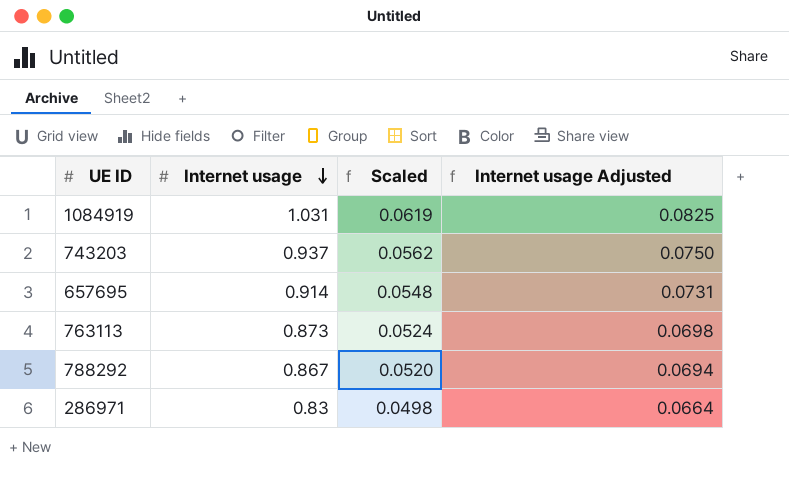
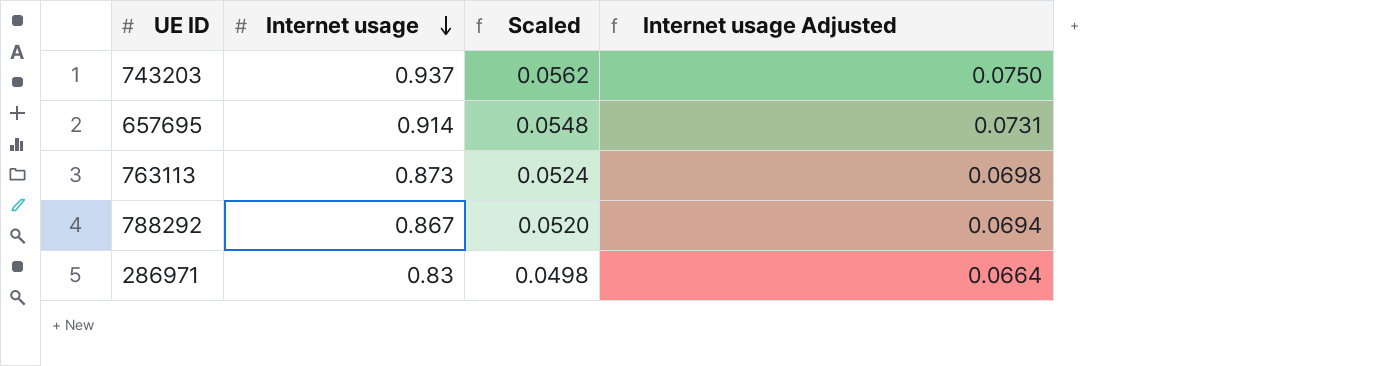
row 1084919: 1.031 | 0.0619 | 0.0825 -> none

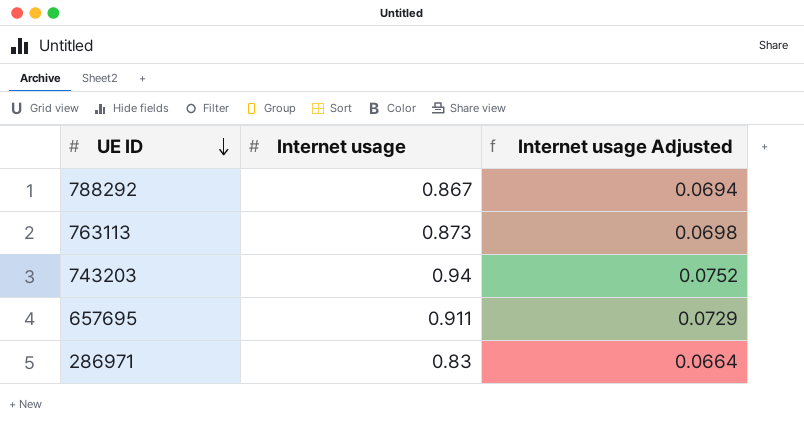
row order: Internet usage descending -> UE ID descending
column Scaled | formula: [Internet usage] * 0.06 -> none
743203 | Internet usage: 0.937 -> 0.94
743203 | Internet usage Adjusted: 0.0750 -> 0.0752
657695 | Internet usage: 0.914 -> 0.911
657695 | Internet usage Adjusted: 0.0731 -> 0.0729

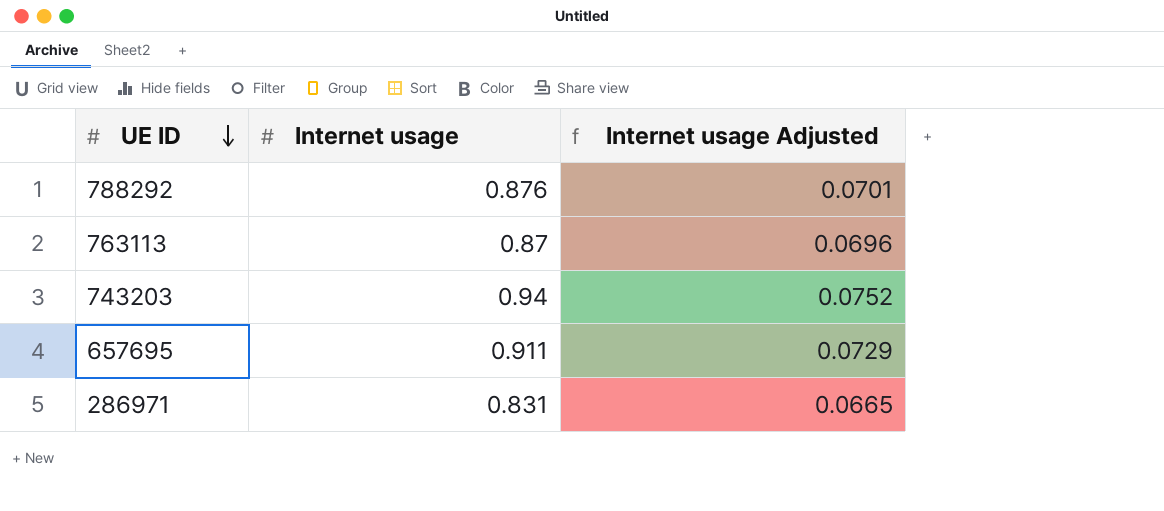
788292 | Internet usage: 0.867 -> 0.876
788292 | Internet usage Adjusted: 0.0694 -> 0.0701
763113 | Internet usage: 0.873 -> 0.87
763113 | Internet usage Adjusted: 0.0698 -> 0.0696
286971 | Internet usage: 0.83 -> 0.831
286971 | Internet usage Adjusted: 0.0664 -> 0.0665

